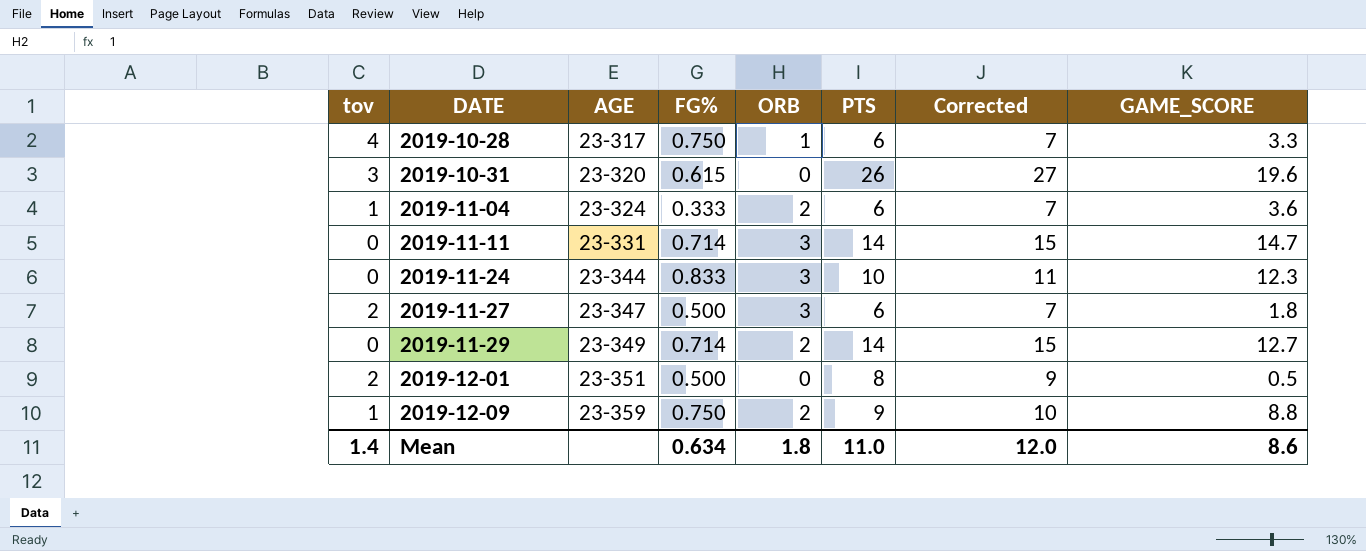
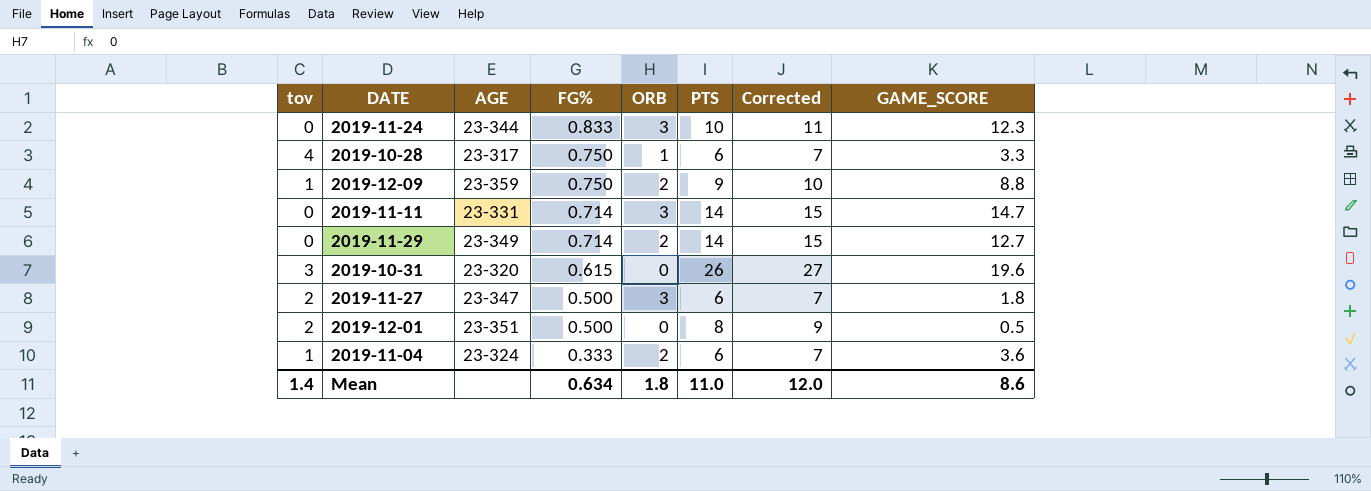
row order: DATE ascending -> FG% descending

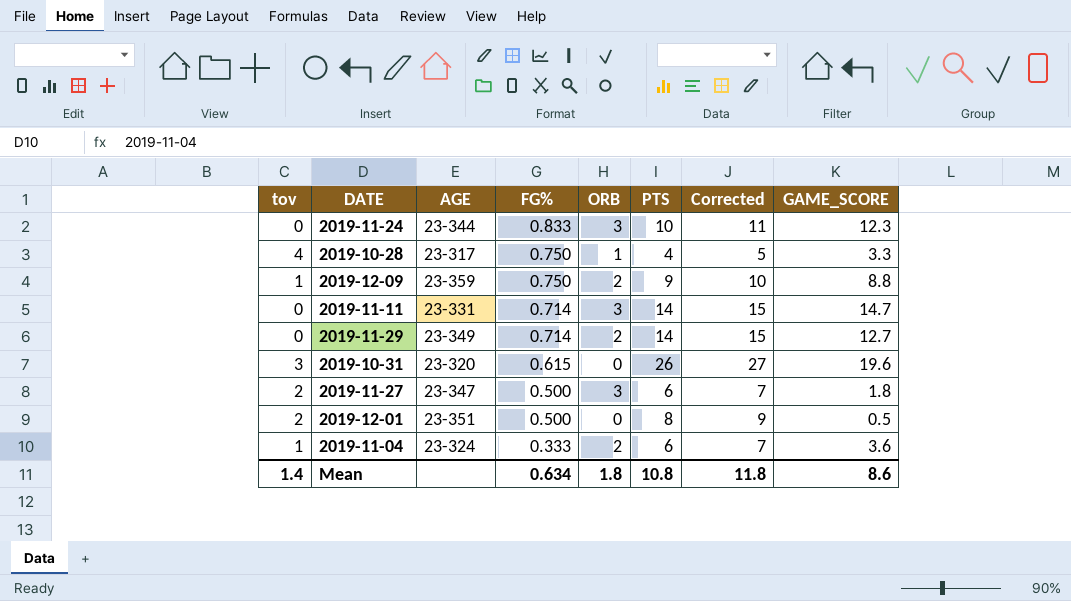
2019-10-28 | PTS: 6 -> 4
2019-10-28 | Corrected: 7 -> 5
Mean | PTS: 11.0 -> 10.8
Mean | Corrected: 12.0 -> 11.8

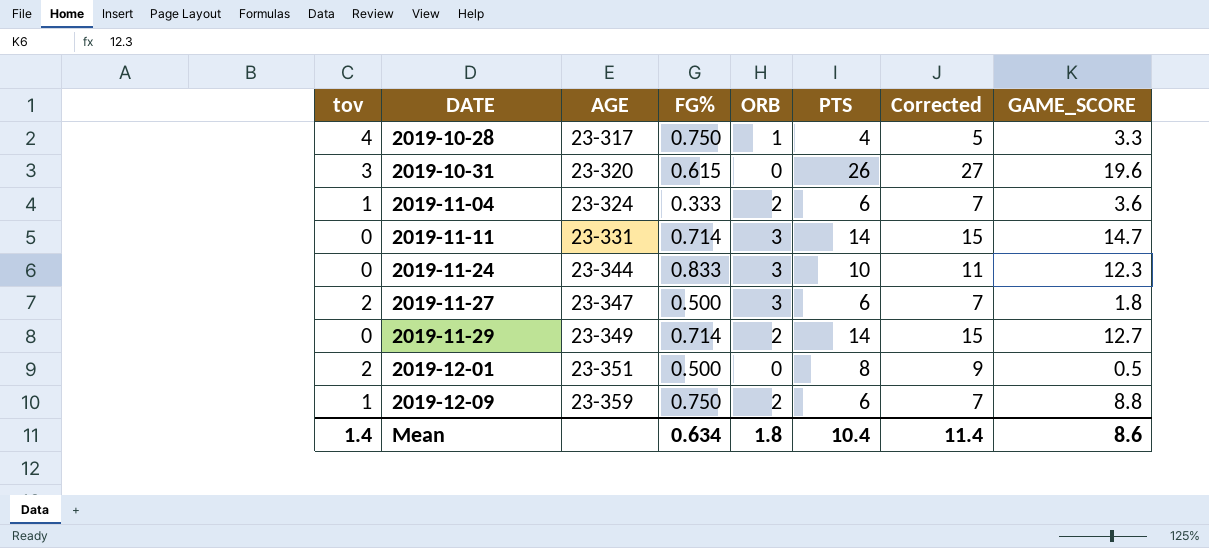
row order: FG% descending -> DATE ascending
2019-12-09 | PTS: 9 -> 6
2019-12-09 | Corrected: 10 -> 7
Mean | PTS: 10.8 -> 10.4
Mean | Corrected: 11.8 -> 11.4

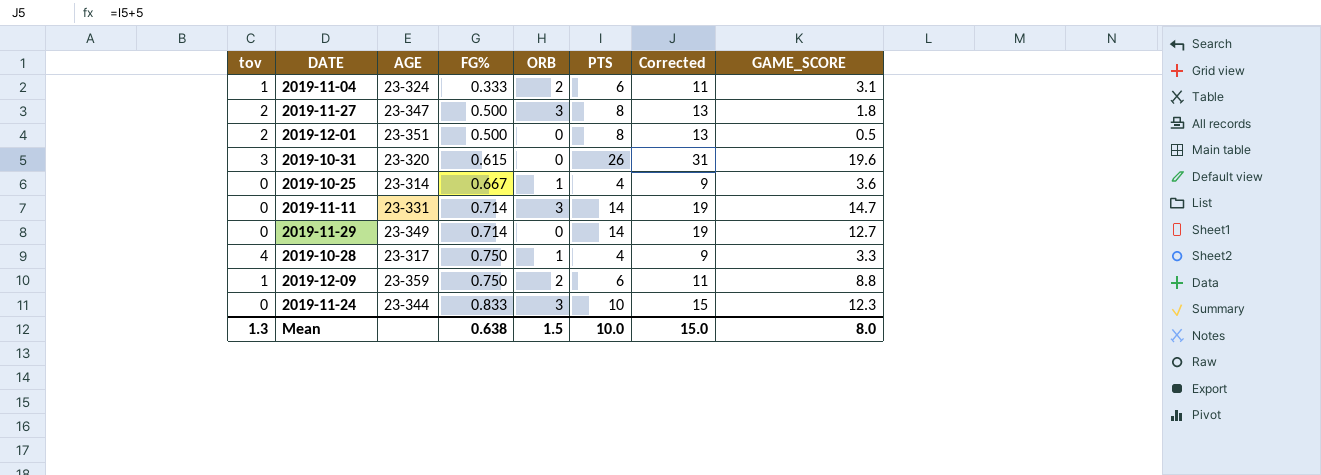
row order: DATE ascending -> FG% ascending
column Corrected | formula: [PTS] + 1 -> [PTS] + 5
2019-11-04 | GAME_SCORE: 3.6 -> 3.1
2019-11-27 | PTS: 6 -> 8
row 2019-10-25: none -> 0 | 23-314 | 0.667 | 1 | 4 | 9 | 3.6
2019-11-29 | ORB: 2 -> 0
Mean | tov: 1.4 -> 1.3
Mean | FG%: 0.634 -> 0.638
Mean | ORB: 1.8 -> 1.5
Mean | PTS: 10.4 -> 10.0
Mean | Corrected: 11.4 -> 15.0
Mean | GAME_SCORE: 8.6 -> 8.0

